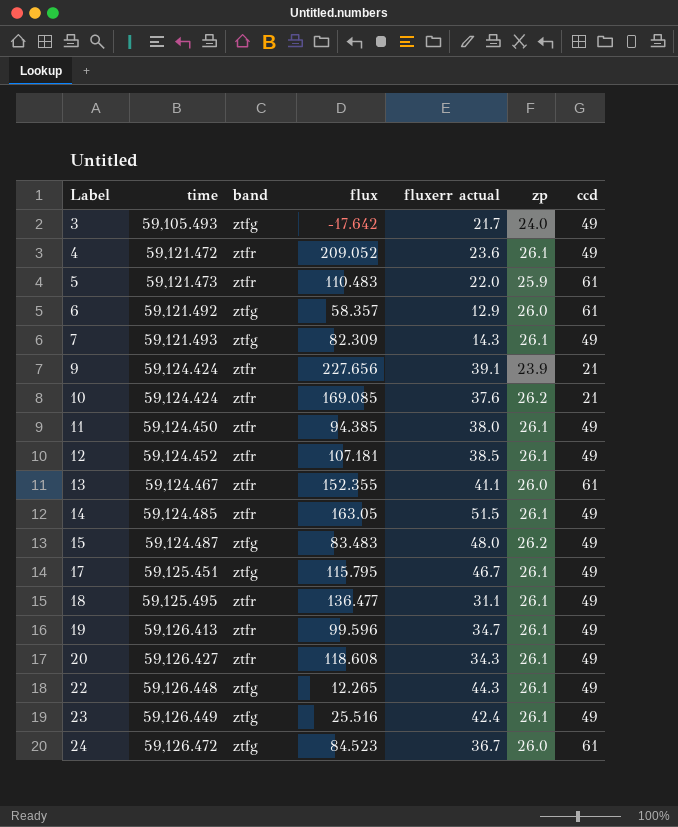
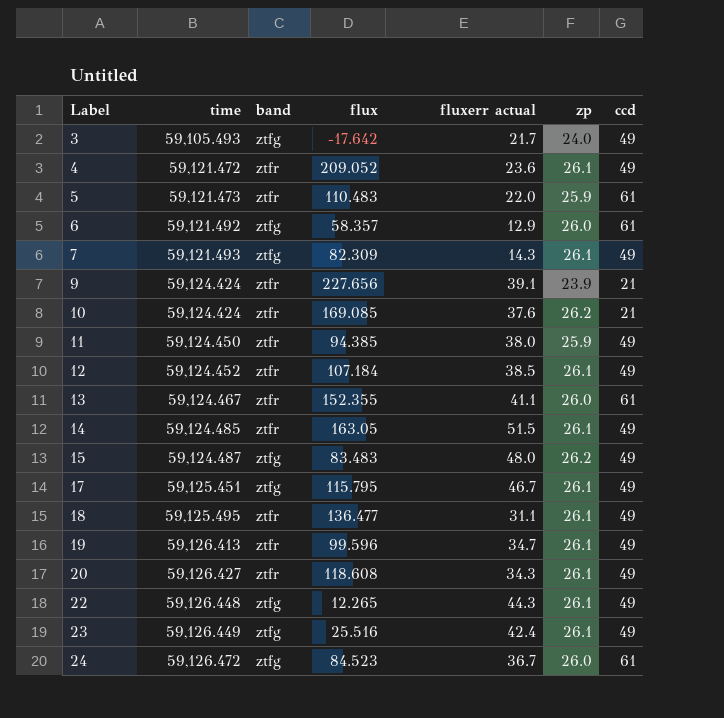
11 | zp: 26.1 -> 25.9
12 | flux: 107.181 -> 107.184

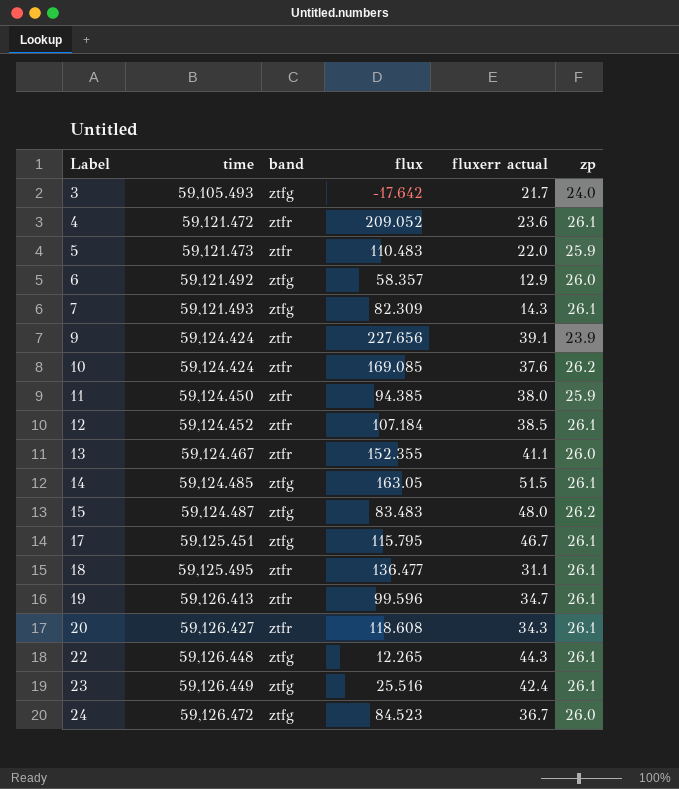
column ccd | position: 7 -> none
14 | band: ztfr -> ztfg

